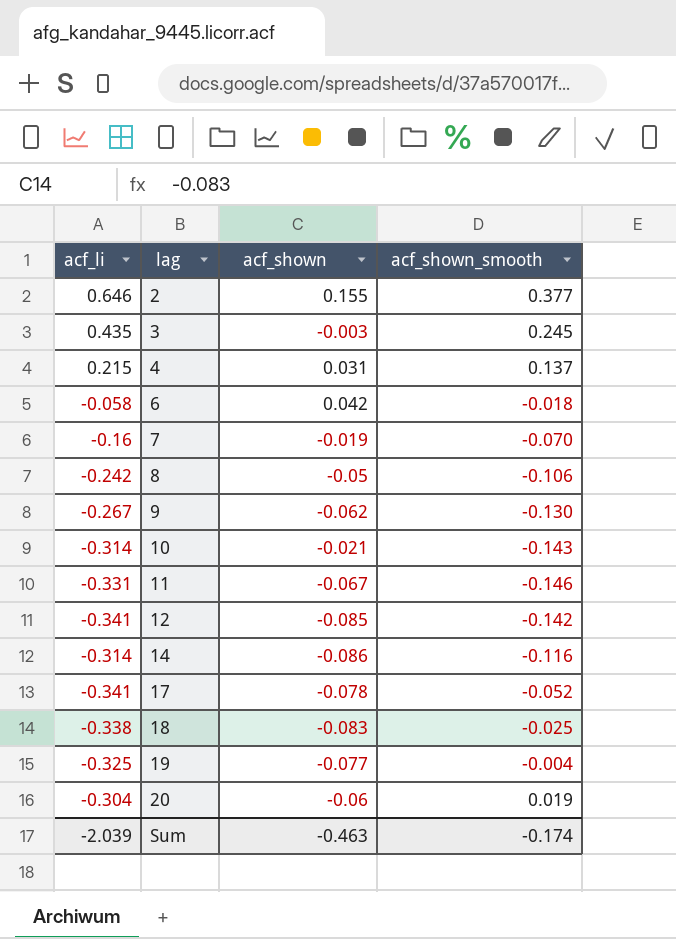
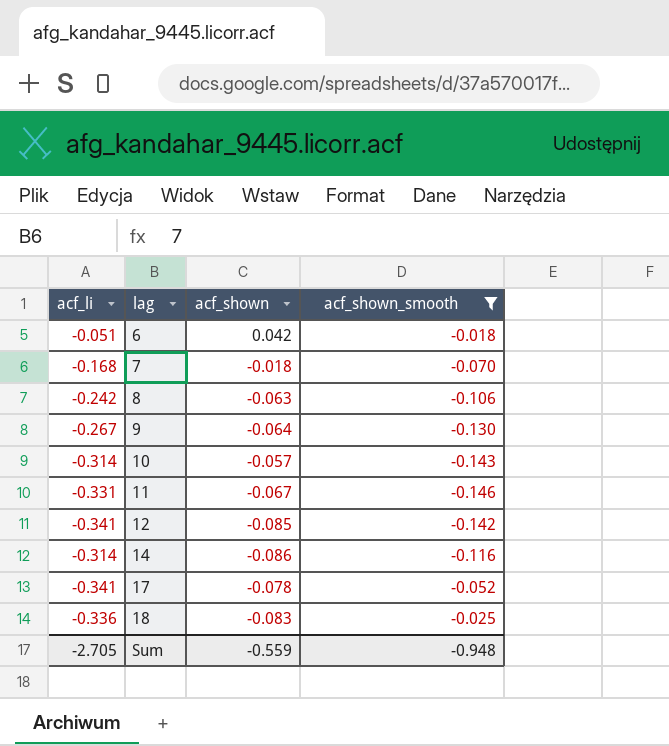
filter: none -> acf_shown_smooth <= -0.018
6 | acf_li: -0.058 -> -0.051
7 | acf_li: -0.16 -> -0.168
7 | acf_shown: -0.019 -> -0.018
8 | acf_shown: -0.05 -> -0.063
9 | acf_shown: -0.062 -> -0.064
10 | acf_shown: -0.021 -> -0.057
18 | acf_li: -0.338 -> -0.336
Sum | acf_li: -2.039 -> -2.705
Sum | acf_shown: -0.463 -> -0.559
Sum | acf_shown_smooth: -0.174 -> -0.948

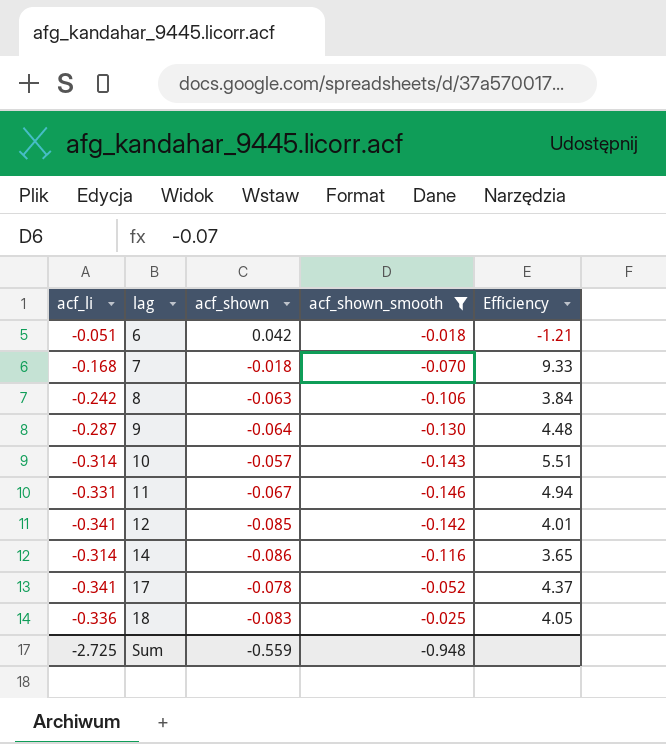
column Efficiency | formula: none -> [acf_li] / [acf_shown]
9 | acf_li: -0.267 -> -0.287
Sum | acf_li: -2.705 -> -2.725

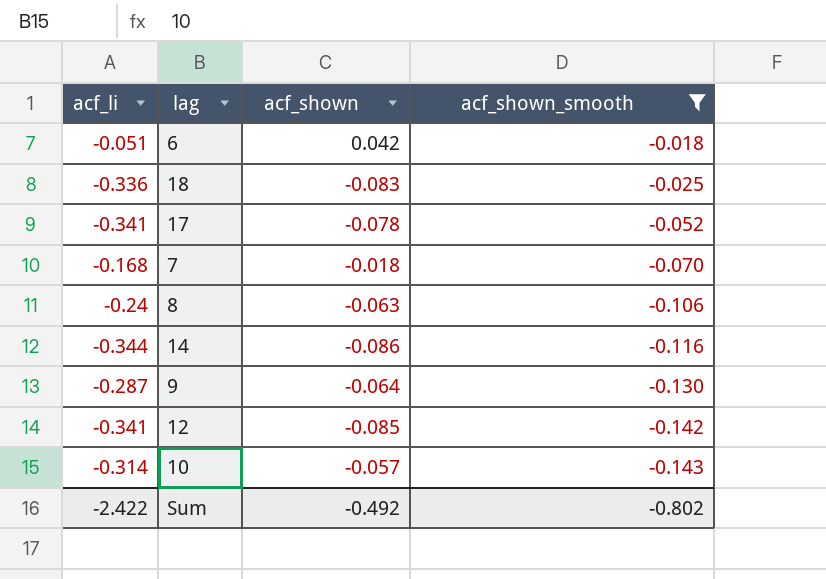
row order: lag ascending -> acf_shown_smooth descending
column Efficiency | formula: [acf_li] / [acf_shown] -> none
row 11: -0.331 | -0.067 | -0.146 | 4.94 -> none
8 | acf_li: -0.242 -> -0.24
14 | acf_li: -0.314 -> -0.344
Sum | acf_li: -2.725 -> -2.422
Sum | acf_shown: -0.559 -> -0.492
Sum | acf_shown_smooth: -0.948 -> -0.802

